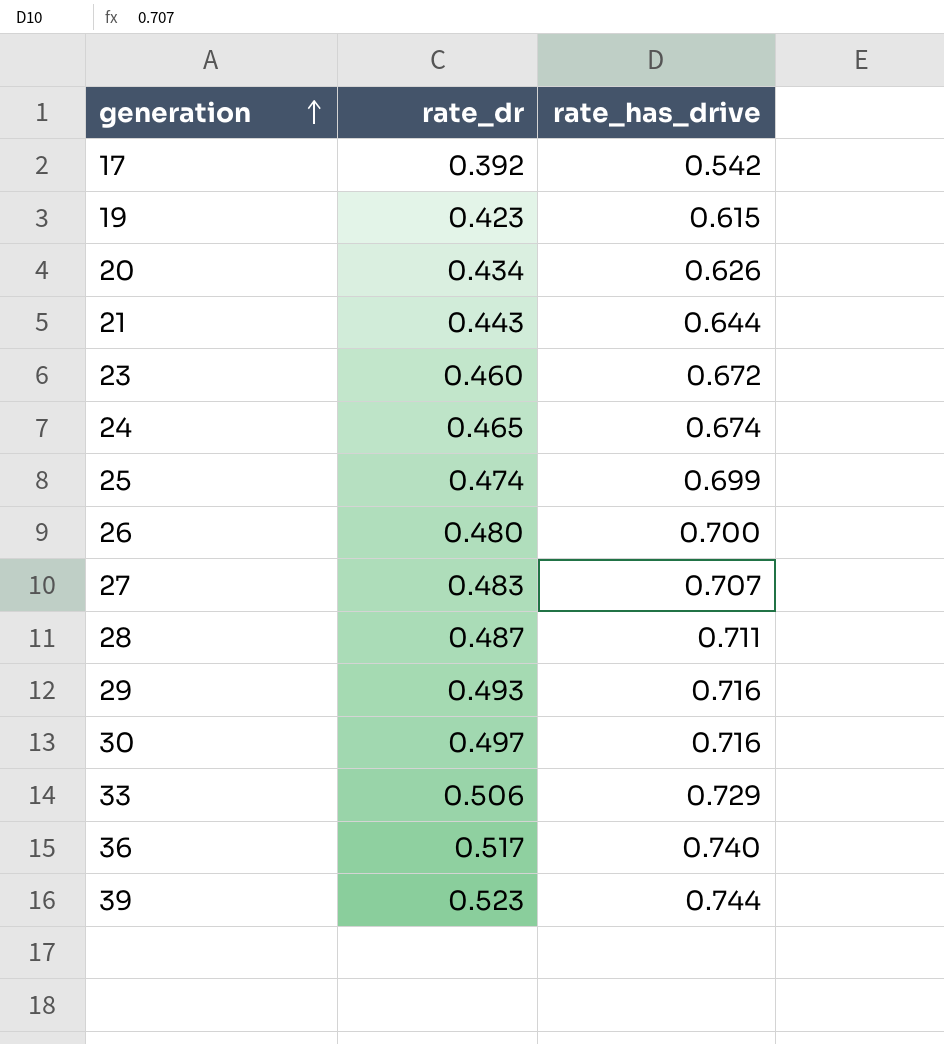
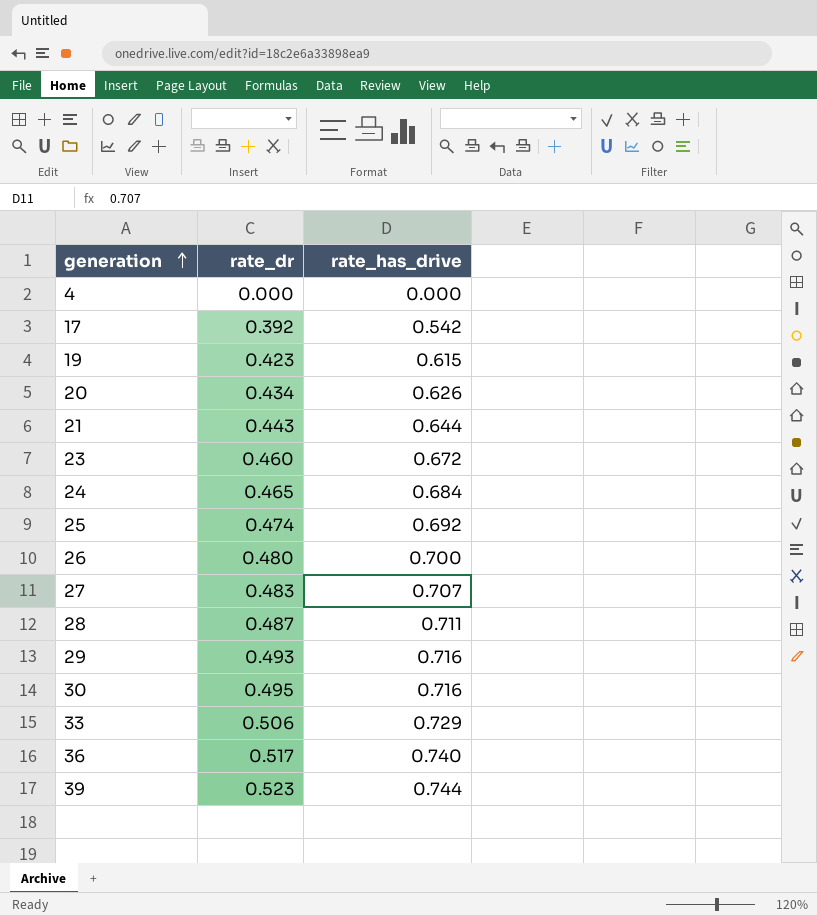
row 4: none -> 0.000 | 0.000
24 | rate_has_drive: 0.674 -> 0.684
25 | rate_has_drive: 0.699 -> 0.692
30 | rate_dr: 0.497 -> 0.495

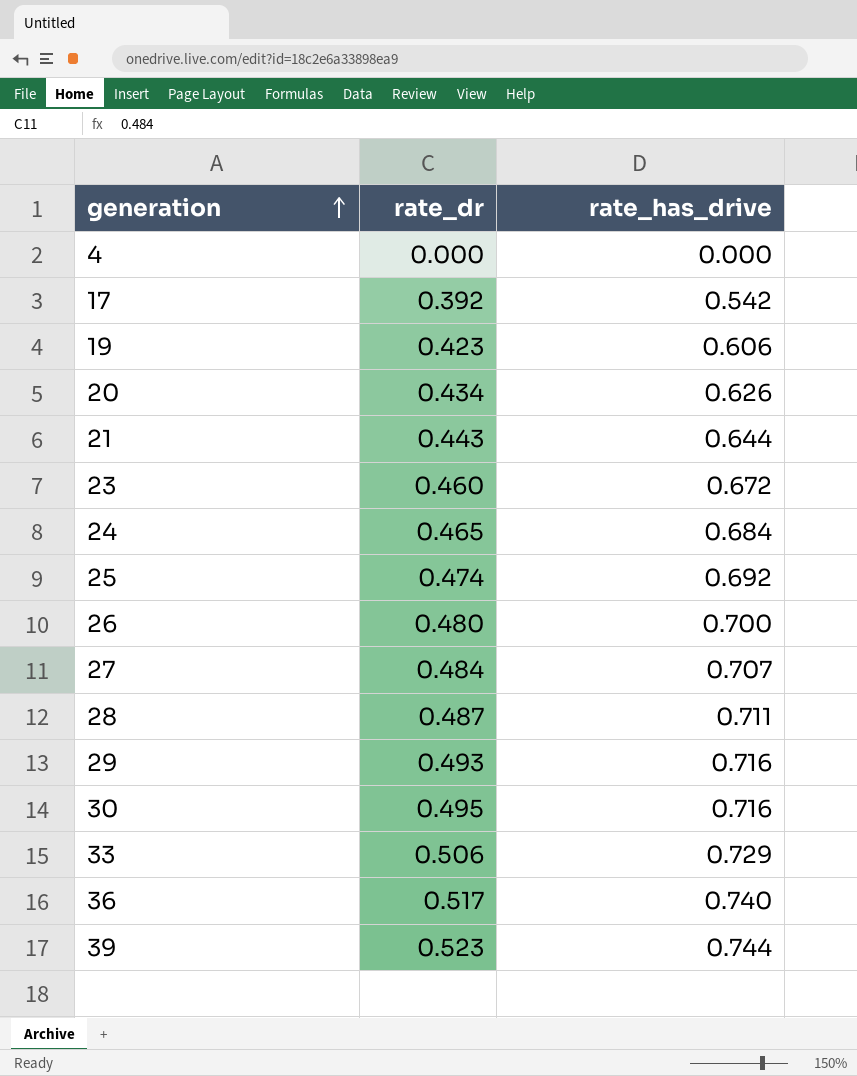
19 | rate_has_drive: 0.615 -> 0.606
27 | rate_dr: 0.483 -> 0.484

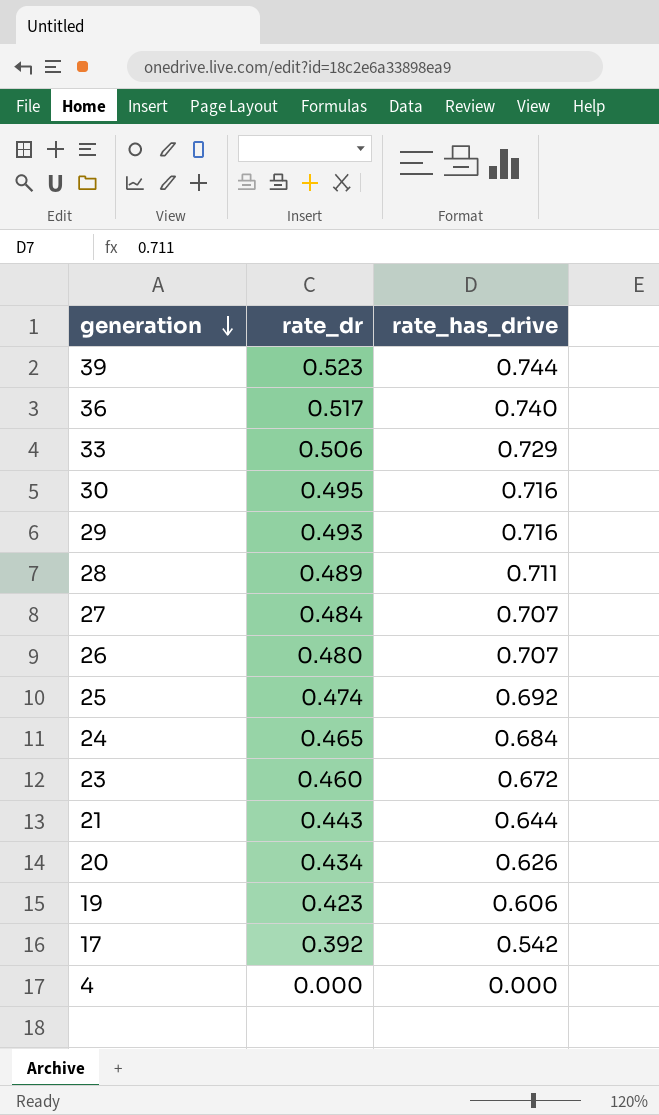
row order: generation ascending -> generation descending
28 | rate_dr: 0.487 -> 0.489
26 | rate_has_drive: 0.700 -> 0.707

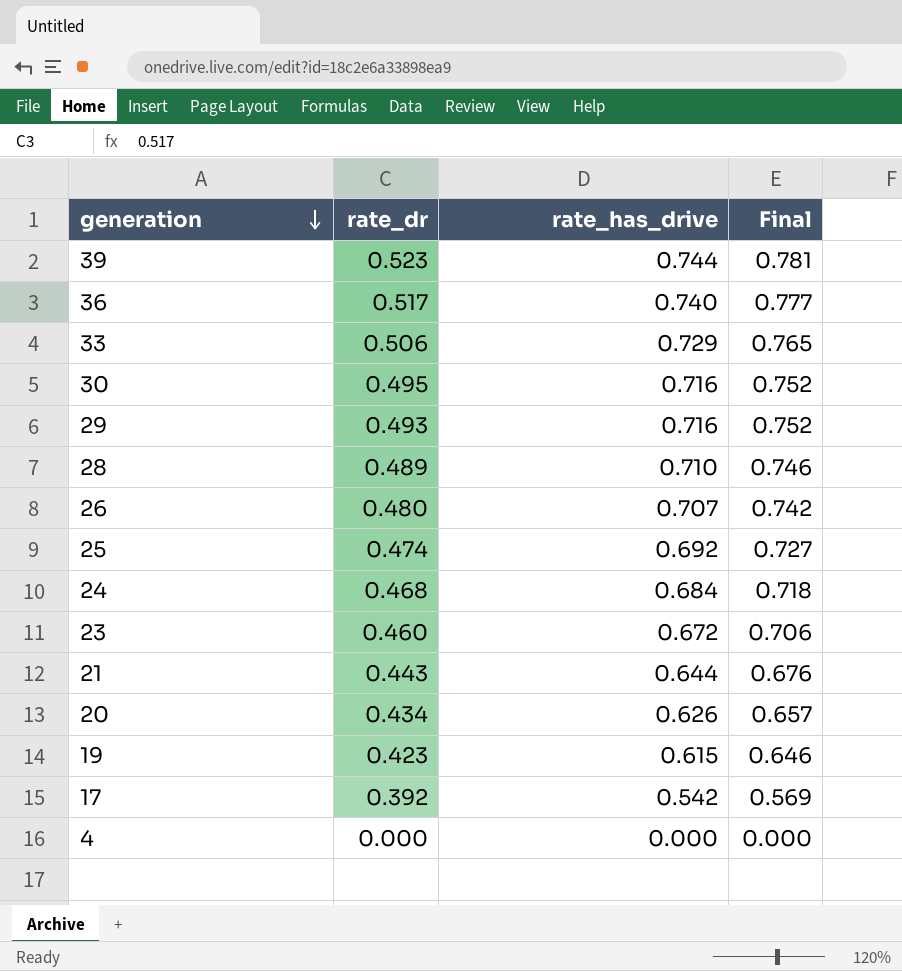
column Final | formula: none -> [rate_has_drive] * 1.05
row 27: 0.484 | 0.707 -> none
28 | rate_has_drive: 0.711 -> 0.710
24 | rate_dr: 0.465 -> 0.468
19 | rate_has_drive: 0.606 -> 0.615

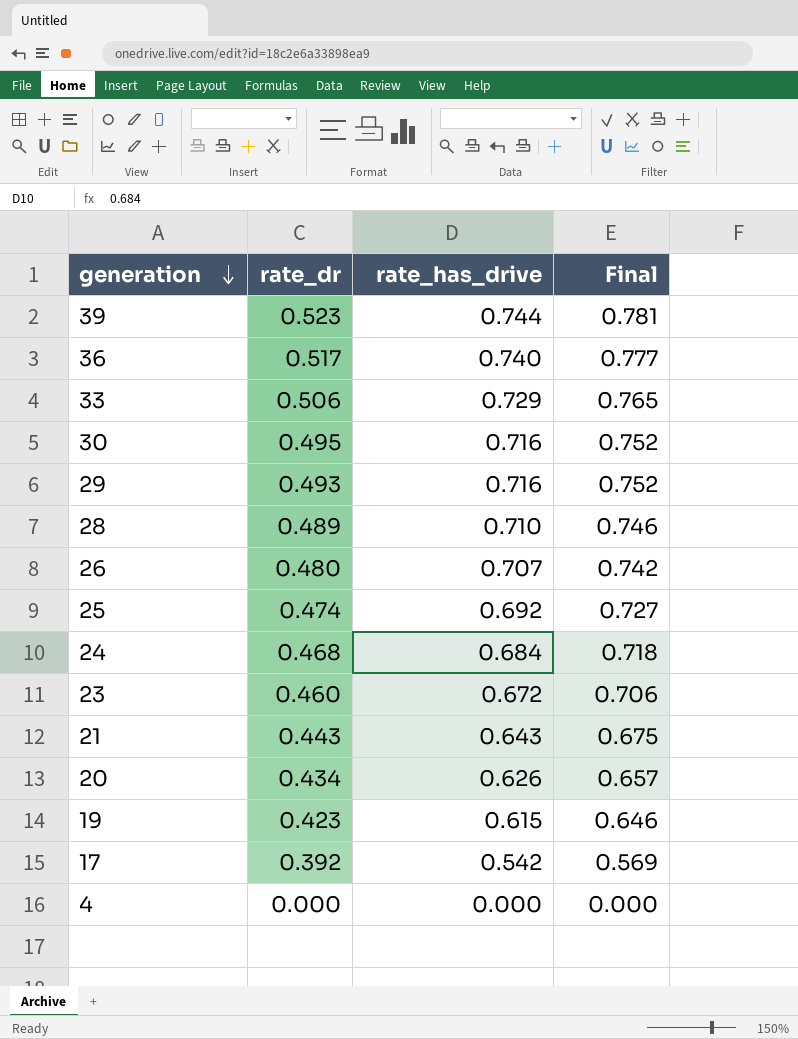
21 | rate_has_drive: 0.644 -> 0.643
21 | Final: 0.676 -> 0.675

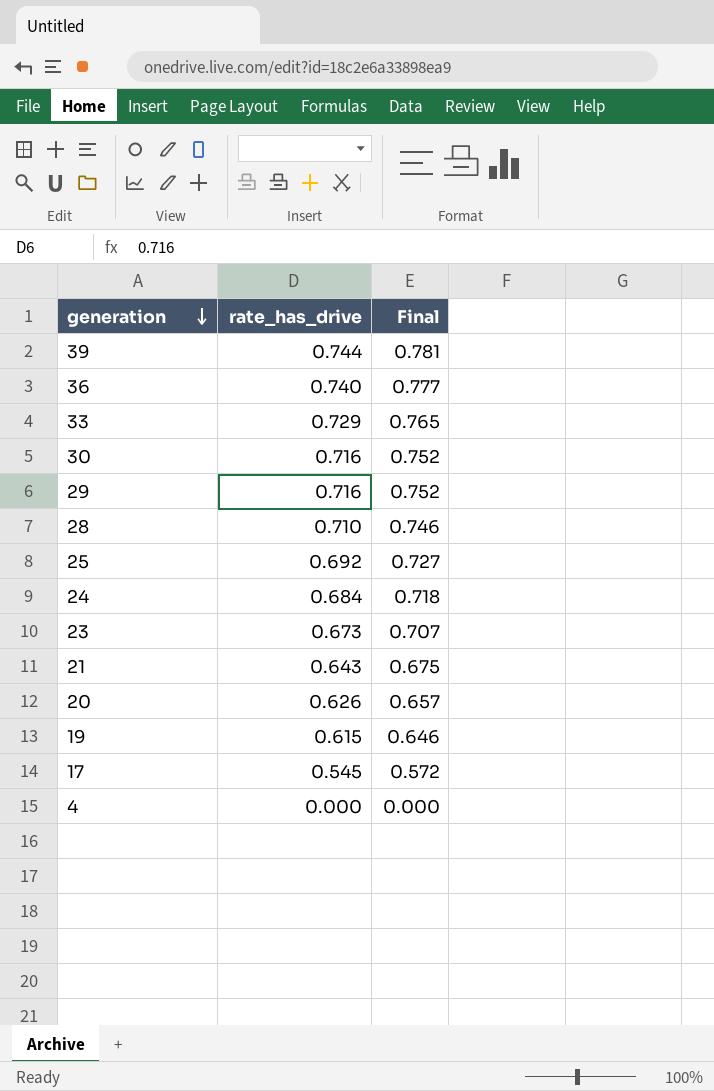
column rate_dr | position: 2 -> none
row 26: 0.480 | 0.707 | 0.742 -> none
23 | rate_has_drive: 0.672 -> 0.673
23 | Final: 0.706 -> 0.707
17 | rate_has_drive: 0.542 -> 0.545
17 | Final: 0.569 -> 0.572

